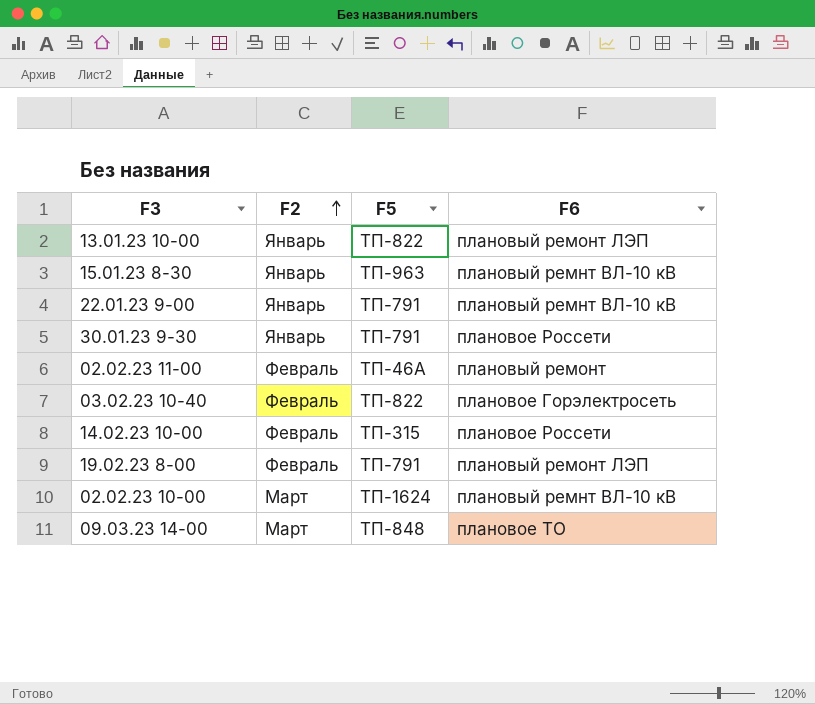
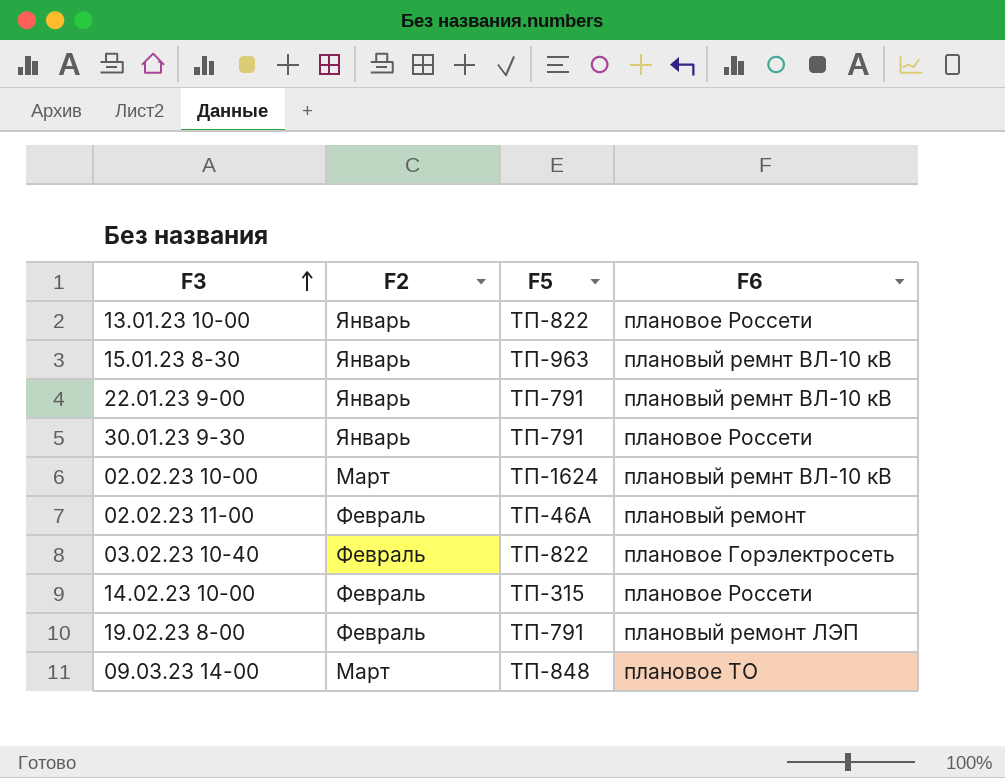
row order: F2 ascending -> F3 ascending
13.01.23 10-00 | F6: плановый ремонт ЛЭП -> плановое Россети

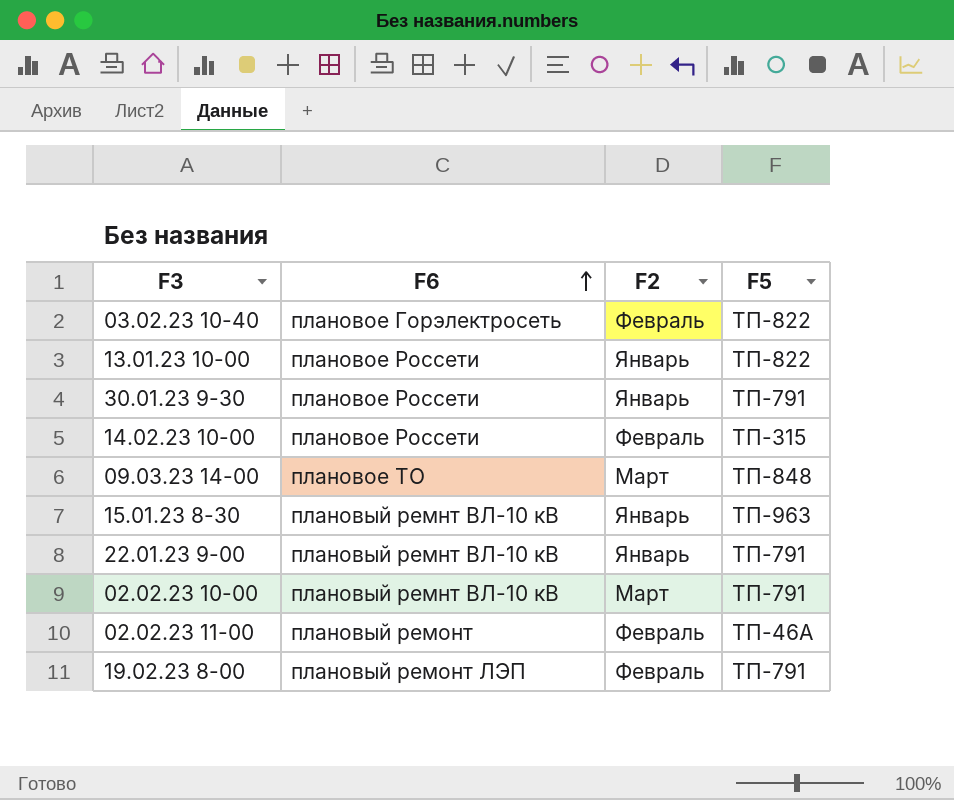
row order: F3 ascending -> F6 ascending
column F6 | position: 4 -> 2
02.02.23 10-00 | F5: ТП-1624 -> ТП-791

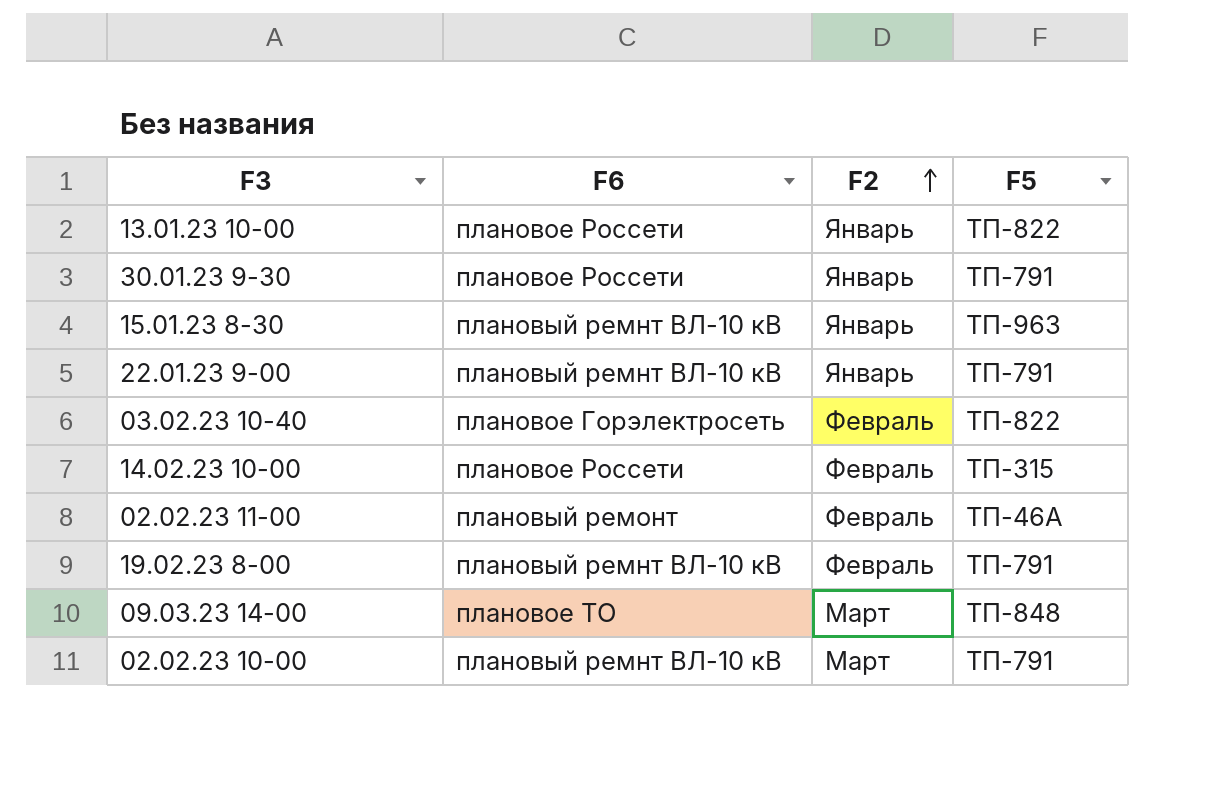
row order: F6 ascending -> F2 ascending
19.02.23 8-00 | F6: плановый ремонт ЛЭП -> плановый ремнт ВЛ-10 кВ

